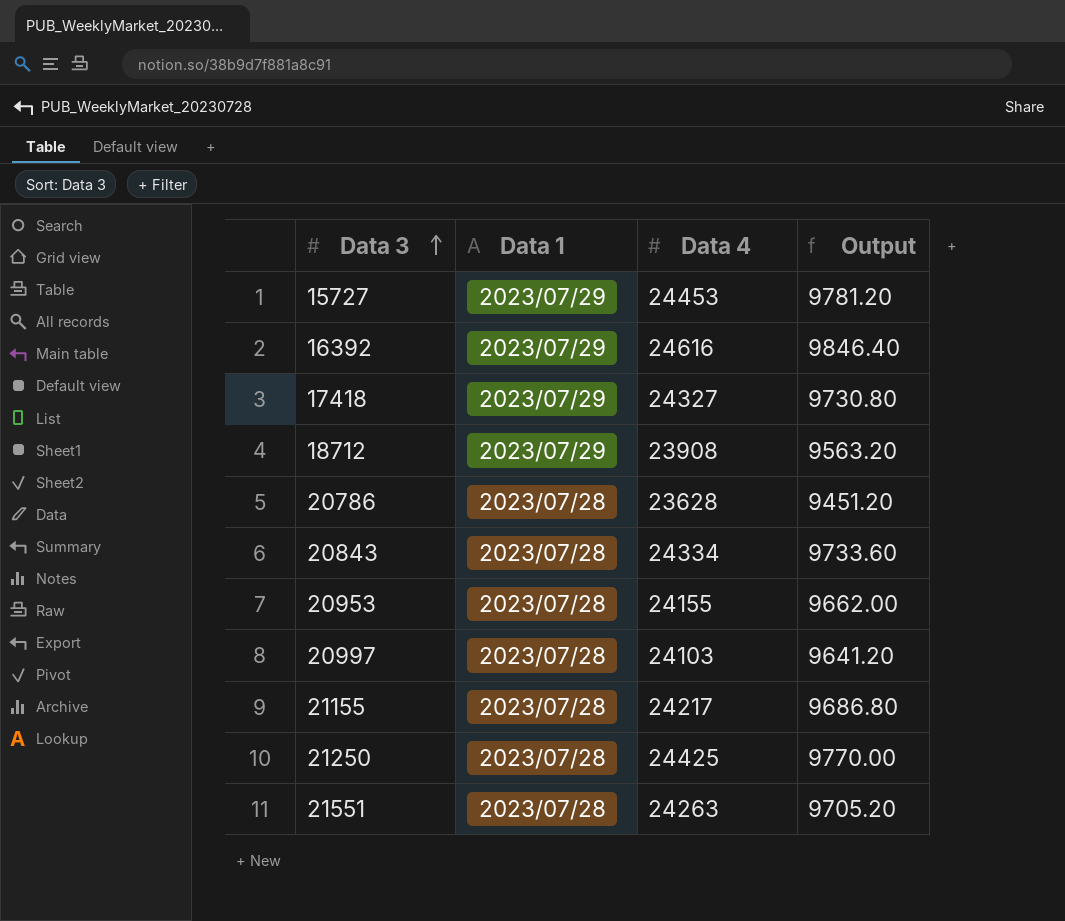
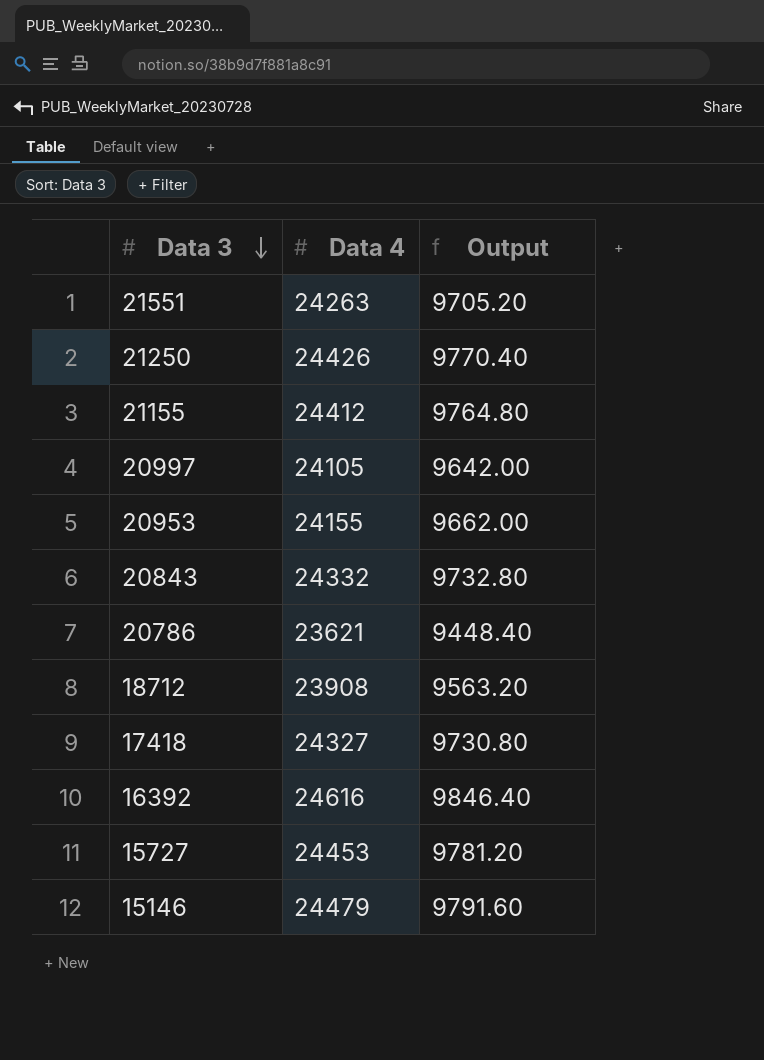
row order: Data 3 ascending -> Data 3 descending
column Data 1 | position: 2 -> none
21250 | Data 4: 24425 -> 24426
21250 | Output: 9770.00 -> 9770.40
21155 | Data 4: 24217 -> 24412
21155 | Output: 9686.80 -> 9764.80
20997 | Data 4: 24103 -> 24105
20997 | Output: 9641.20 -> 9642.00
20843 | Data 4: 24334 -> 24332
20843 | Output: 9733.60 -> 9732.80
20786 | Data 4: 23628 -> 23621
20786 | Output: 9451.20 -> 9448.40
row 15146: none -> 24479 | 9791.60

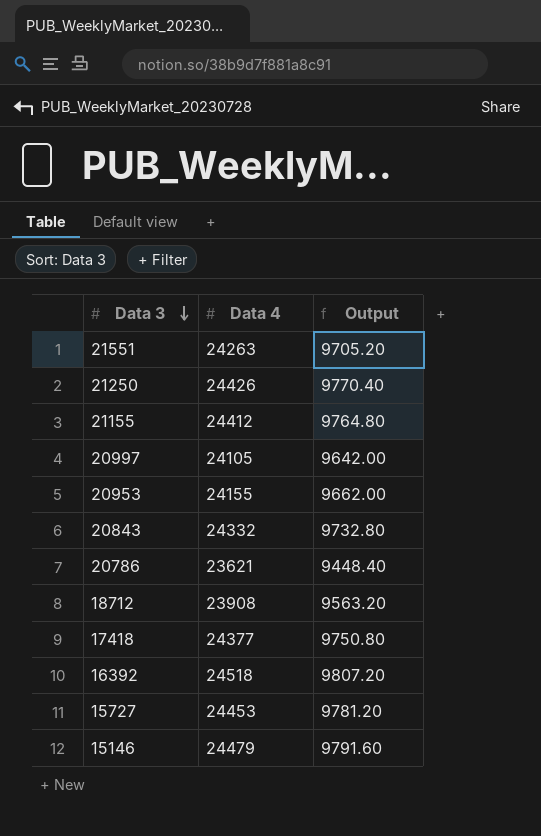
17418 | Data 4: 24327 -> 24377
17418 | Output: 9730.80 -> 9750.80
16392 | Data 4: 24616 -> 24518
16392 | Output: 9846.40 -> 9807.20

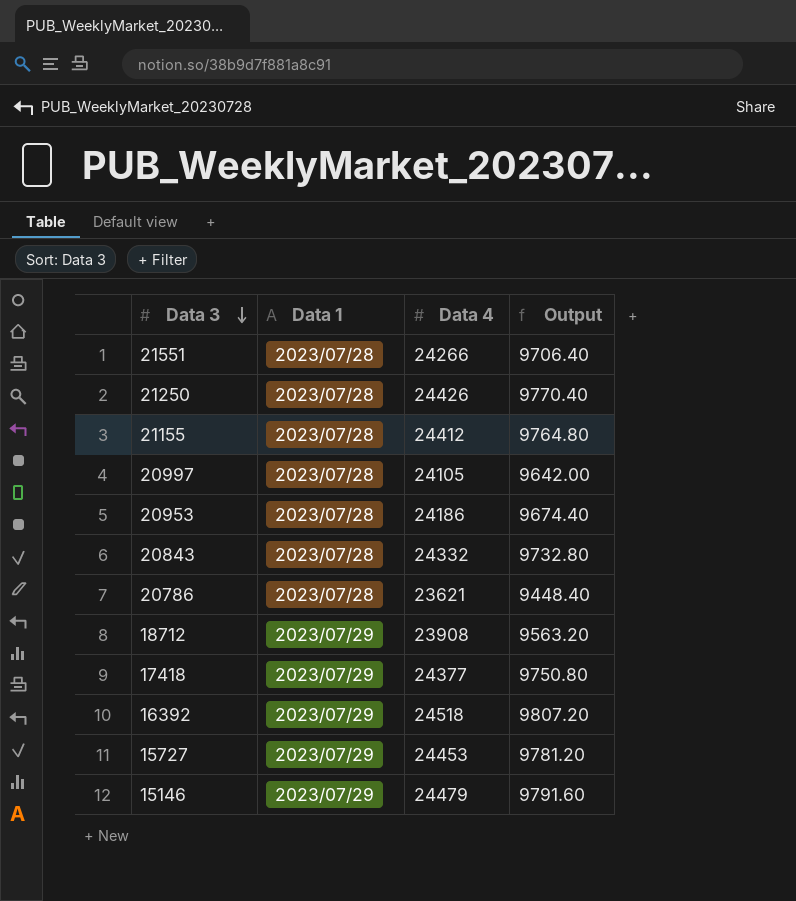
column Data 1 | position: none -> 2
21551 | Data 4: 24263 -> 24266
21551 | Output: 9705.20 -> 9706.40
20953 | Data 4: 24155 -> 24186
20953 | Output: 9662.00 -> 9674.40

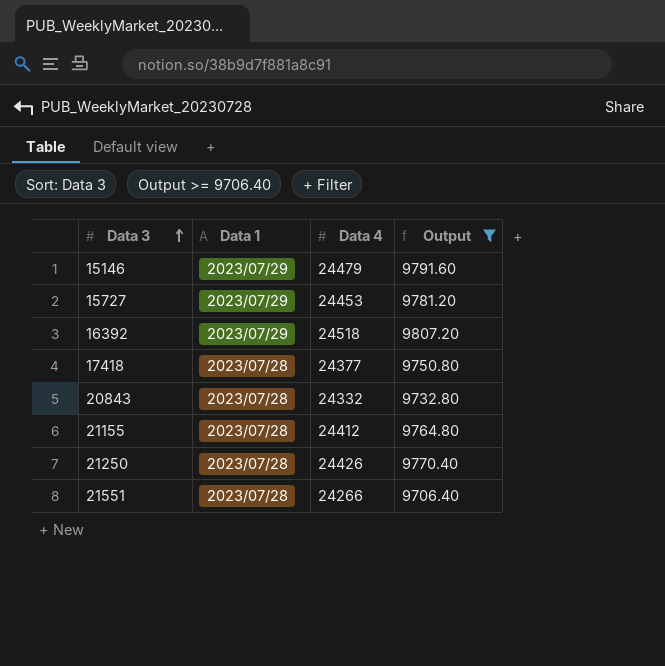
filter: none -> Output >= 9706.40
row order: Data 3 descending -> Data 3 ascending
17418 | Data 1: 2023/07/29 -> 2023/07/28

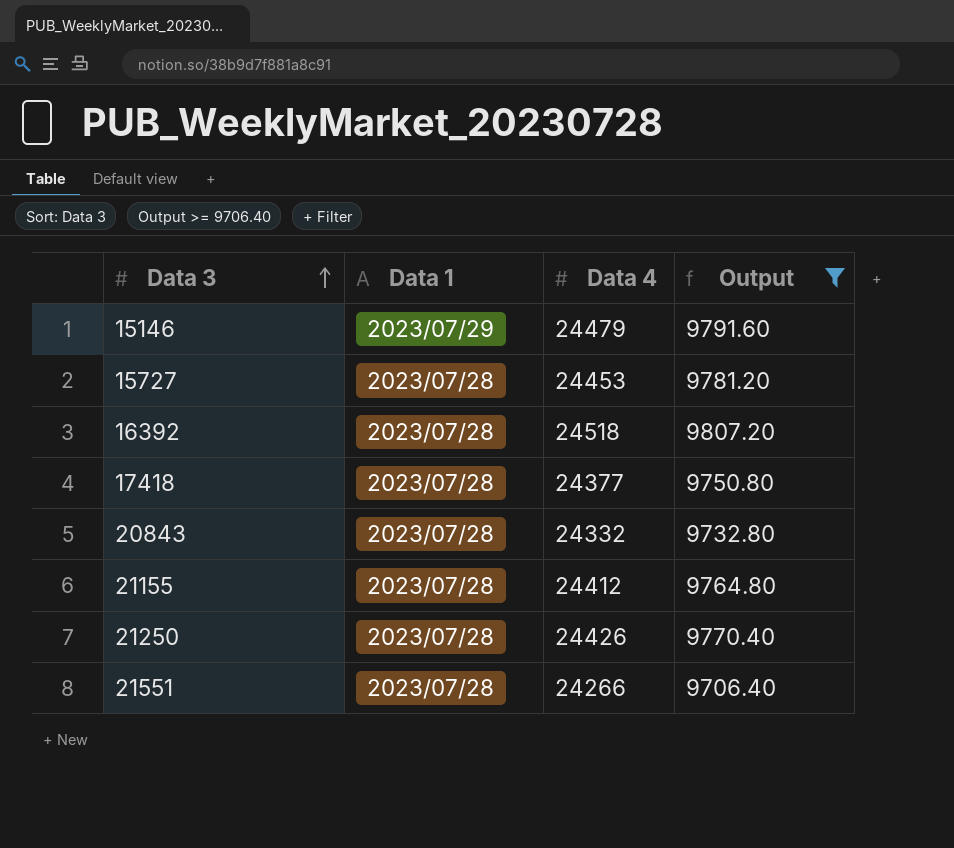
15727 | Data 1: 2023/07/29 -> 2023/07/28
16392 | Data 1: 2023/07/29 -> 2023/07/28

